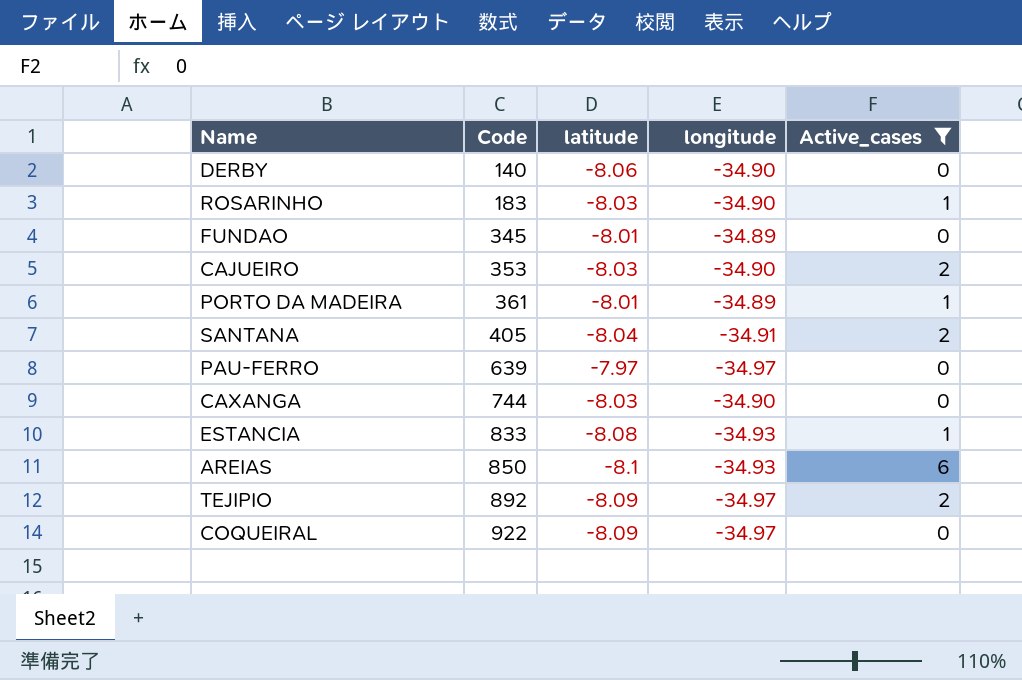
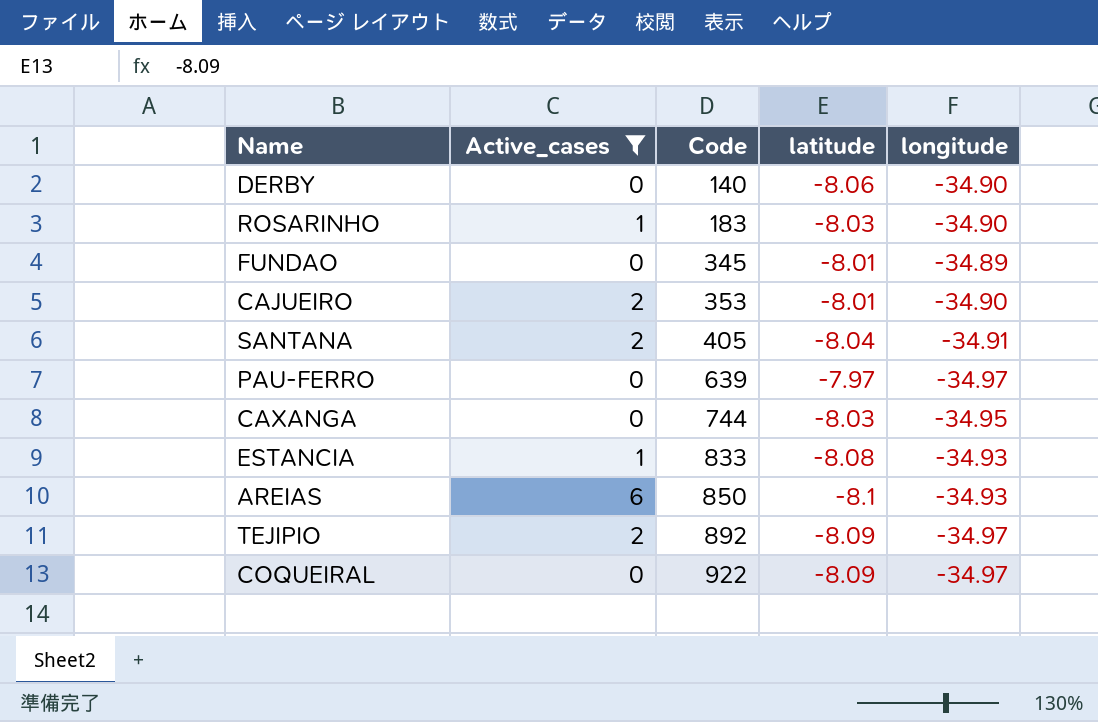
column Active_cases | position: 5 -> 2
row PORTO DA MADEIRA: 361 | -8.01 | -34.89 | 1 -> none
CAJUEIRO | latitude: -8.03 -> -8.01
CAXANGA | longitude: -34.90 -> -34.95

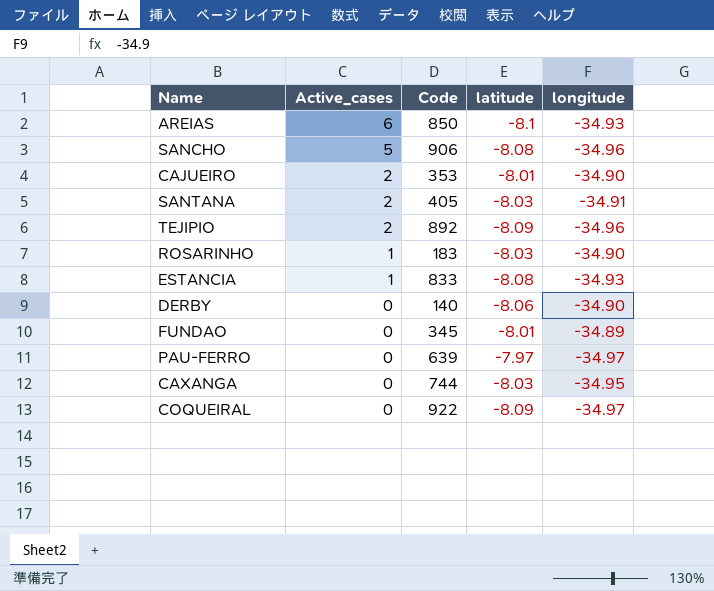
filter: Active_cases != 5 -> none
row order: Code ascending -> Active_cases descending
SANTANA | latitude: -8.04 -> -8.03
TEJIPIO | longitude: -34.97 -> -34.96

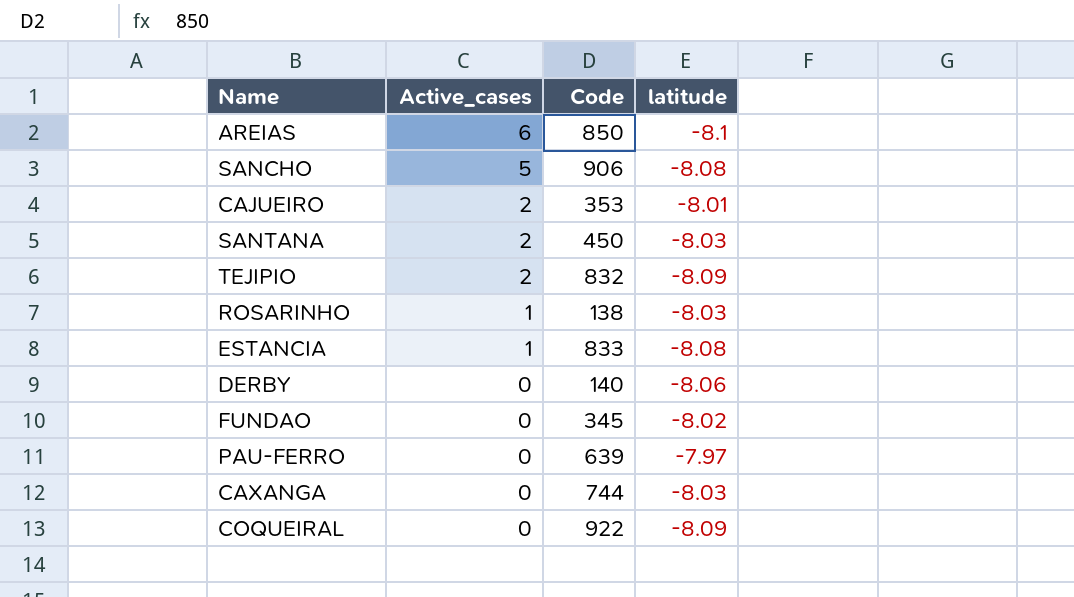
column longitude | position: 5 -> none
SANTANA | Code: 405 -> 450
TEJIPIO | Code: 892 -> 832
ROSARINHO | Code: 183 -> 138
FUNDAO | latitude: -8.01 -> -8.02

